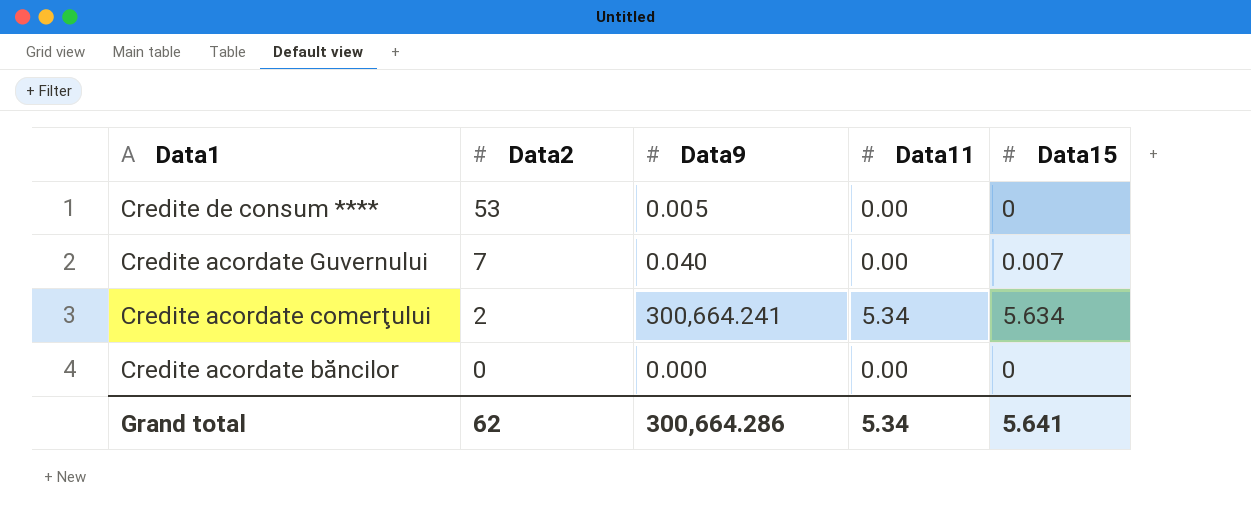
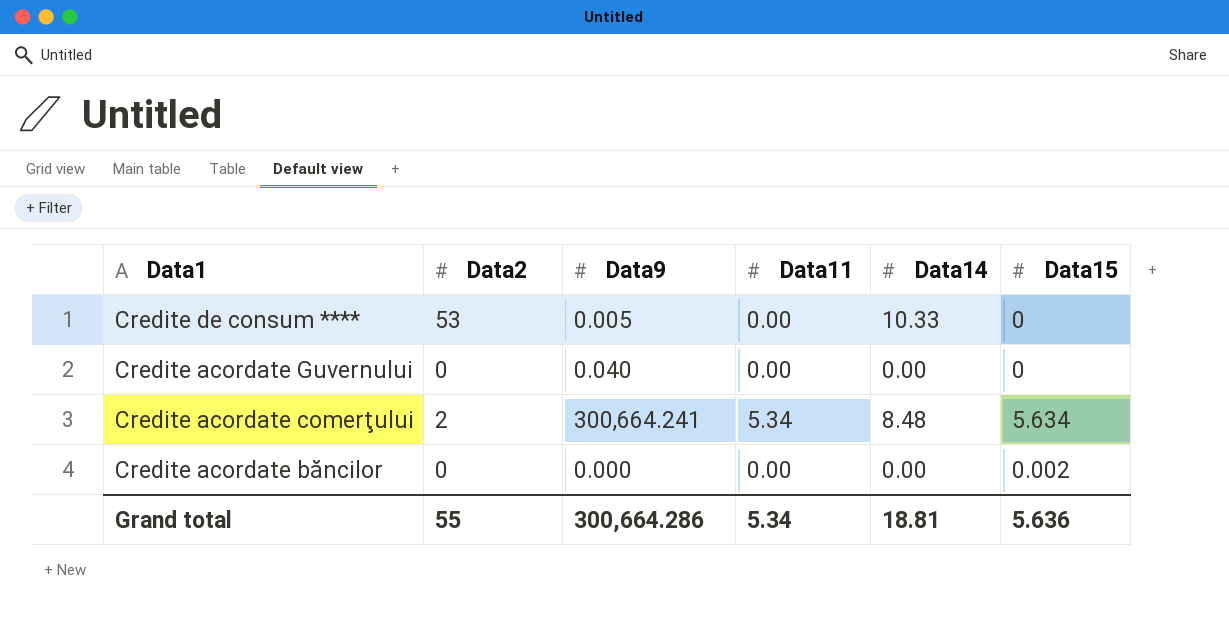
column Data14 | position: none -> 5
Credite acordate Guvernului | Data2: 7 -> 0
Credite acordate Guvernului | Data15: 0.007 -> 0
Credite acordate băncilor | Data15: 0 -> 0.002
Grand total | Data2: 62 -> 55
Grand total | Data15: 5.641 -> 5.636

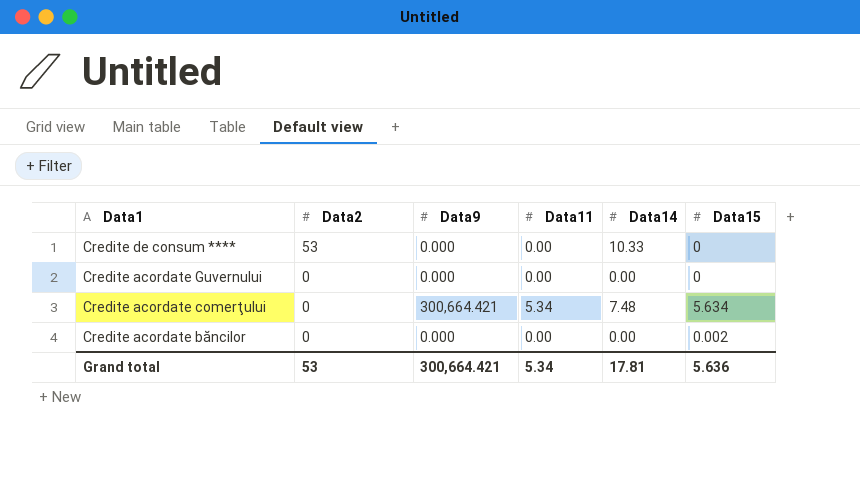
Credite de consum **** | Data9: 0.005 -> 0.000
Credite acordate Guvernului | Data9: 0.040 -> 0.000
Credite acordate comerţului | Data2: 2 -> 0
Credite acordate comerţului | Data9: 300,664.241 -> 300,664.421
Credite acordate comerţului | Data14: 8.48 -> 7.48
Grand total | Data2: 55 -> 53
Grand total | Data9: 300,664.286 -> 300,664.421
Grand total | Data14: 18.81 -> 17.81

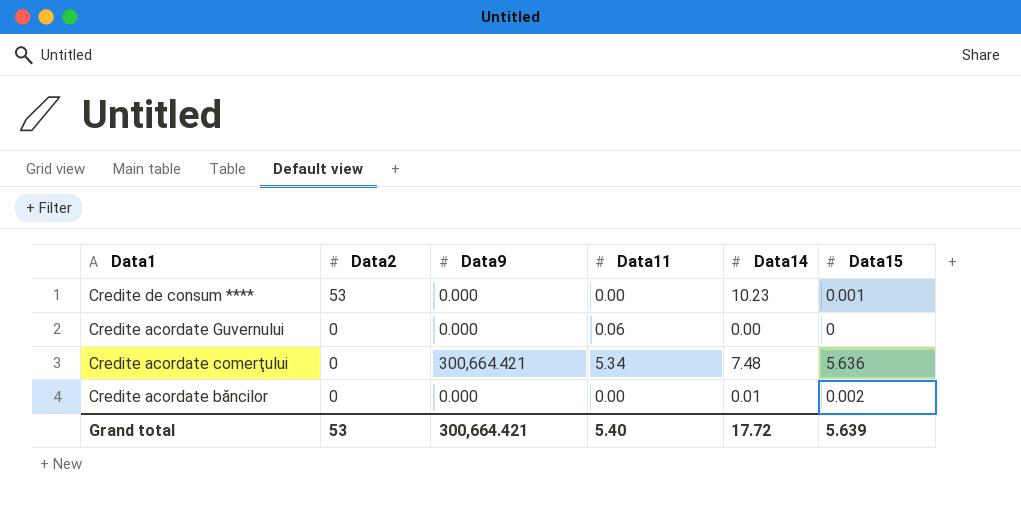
Credite de consum **** | Data14: 10.33 -> 10.23
Credite de consum **** | Data15: 0 -> 0.001
Credite acordate Guvernului | Data11: 0.00 -> 0.06
Credite acordate comerţului | Data15: 5.634 -> 5.636
Credite acordate băncilor | Data14: 0.00 -> 0.01
Grand total | Data11: 5.34 -> 5.40
Grand total | Data14: 17.81 -> 17.72
Grand total | Data15: 5.636 -> 5.639

